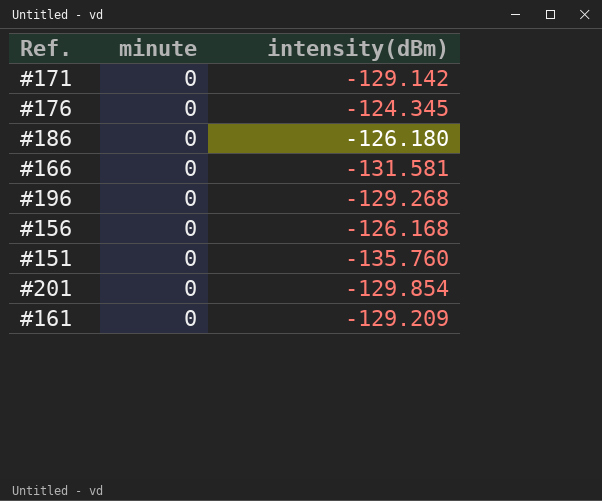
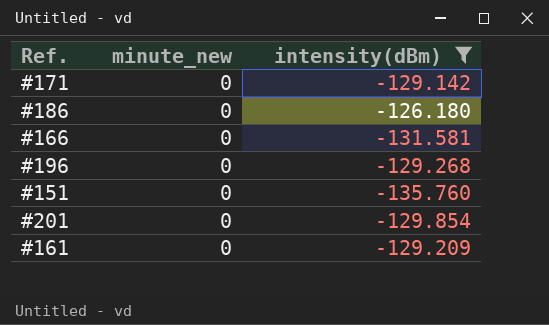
filter: none -> intensity(dBm) <= -126.180
column name: minute -> minute_new

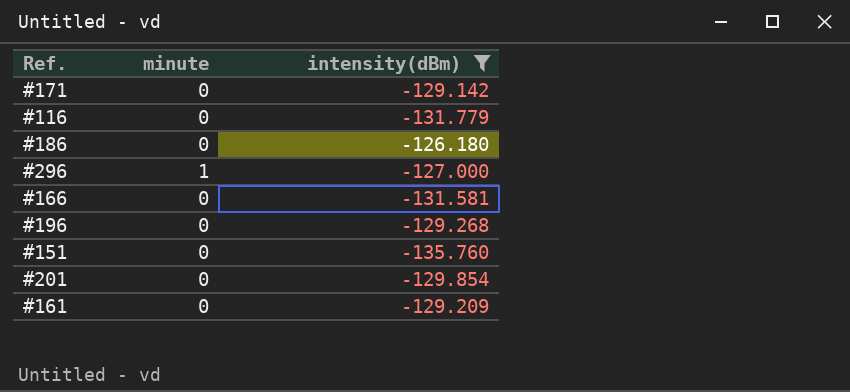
column name: minute_new -> minute
row #116: none -> 0 | -131.779
row #296: none -> 1 | -127.000

